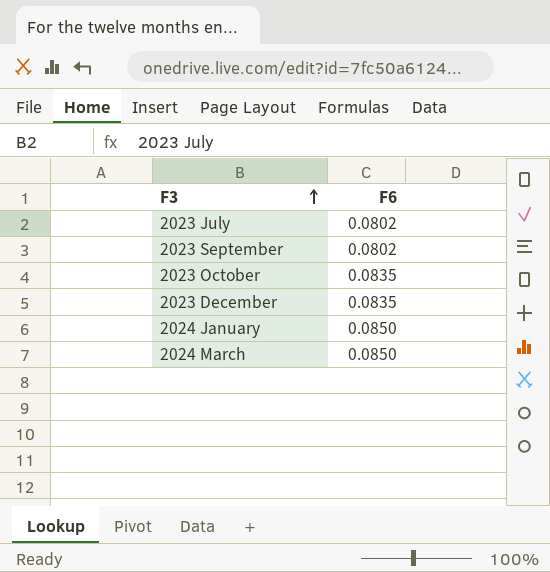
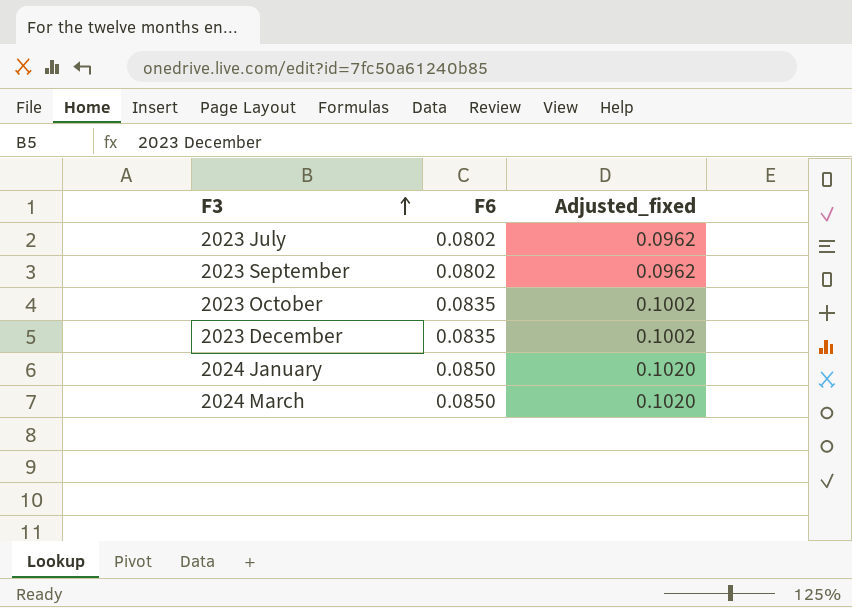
column Adjusted_fixed | formula: none -> [F6] * 1.2

